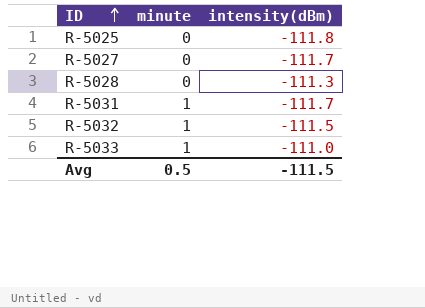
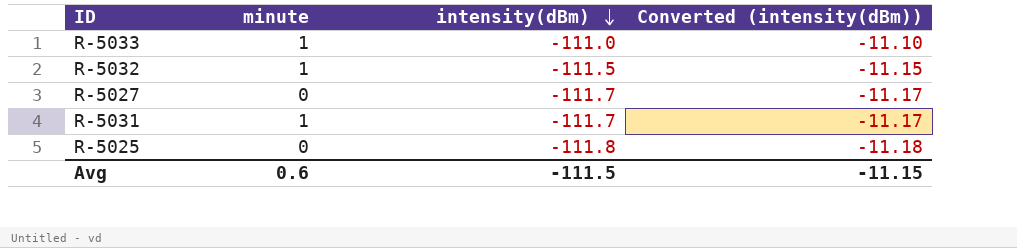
row order: ID ascending -> intensity(dBm) descending
column Converted (intensity(dBm)) | formula: none -> [intensity(dBm)] * 0.1
row R-5028: 0 | -111.3 -> none
Avg | minute: 0.5 -> 0.6

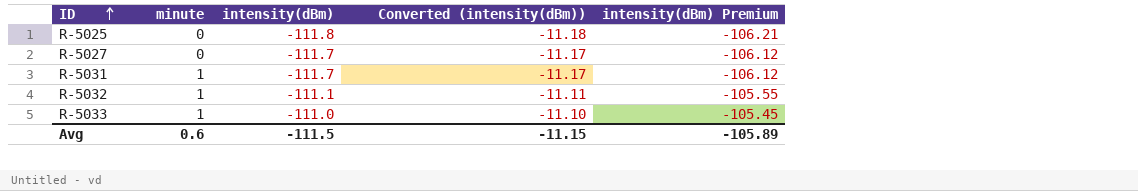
row order: intensity(dBm) descending -> ID ascending
column intensity(dBm) Premium | formula: none -> [intensity(dBm)] * 0.95
R-5032 | intensity(dBm): -111.5 -> -111.1
R-5032 | Converted (intensity(dBm)): -11.15 -> -11.11

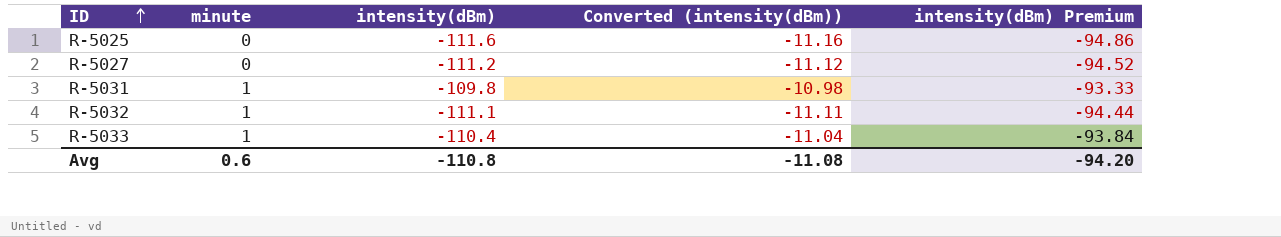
column intensity(dBm) Premium | formula: [intensity(dBm)] * 0.95 -> [intensity(dBm)] * 0.85
R-5025 | intensity(dBm): -111.8 -> -111.6
R-5025 | Converted (intensity(dBm)): -11.18 -> -11.16
R-5027 | intensity(dBm): -111.7 -> -111.2
R-5027 | Converted (intensity(dBm)): -11.17 -> -11.12
R-5031 | intensity(dBm): -111.7 -> -109.8
R-5031 | Converted (intensity(dBm)): -11.17 -> -10.98
R-5033 | intensity(dBm): -111.0 -> -110.4
R-5033 | Converted (intensity(dBm)): -11.10 -> -11.04
Avg | intensity(dBm): -111.5 -> -110.8
Avg | Converted (intensity(dBm)): -11.15 -> -11.08
Avg | intensity(dBm) Premium: -105.89 -> -94.20

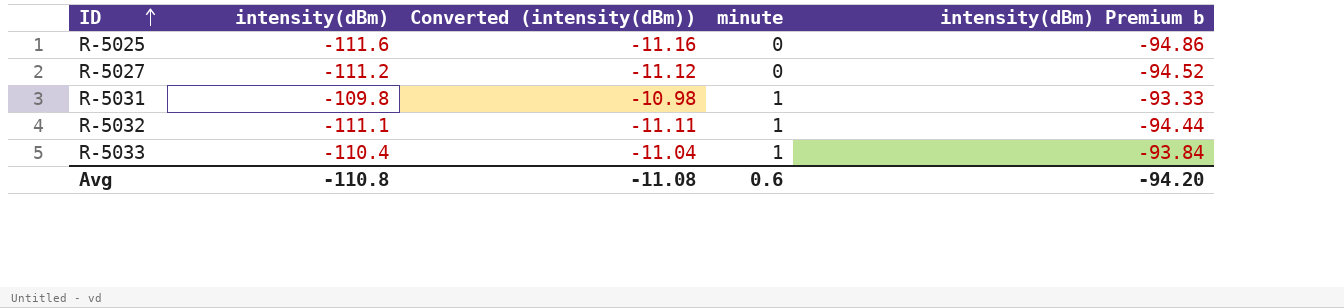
column minute | position: 2 -> 4
column name: intensity(dBm) Premium -> intensity(dBm) Premium b

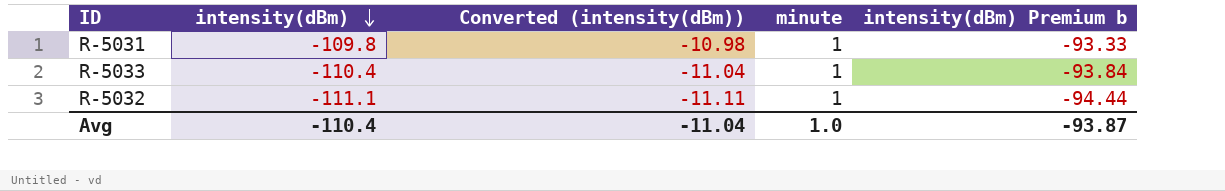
row order: ID ascending -> intensity(dBm) descending
row R-5025: -111.6 | -11.16 | 0 | -94.86 -> none
row R-5027: -111.2 | -11.12 | 0 | -94.52 -> none
Avg | intensity(dBm): -110.8 -> -110.4
Avg | Converted (intensity(dBm)): -11.08 -> -11.04
Avg | minute: 0.6 -> 1.0
Avg | intensity(dBm) Premium b: -94.20 -> -93.87

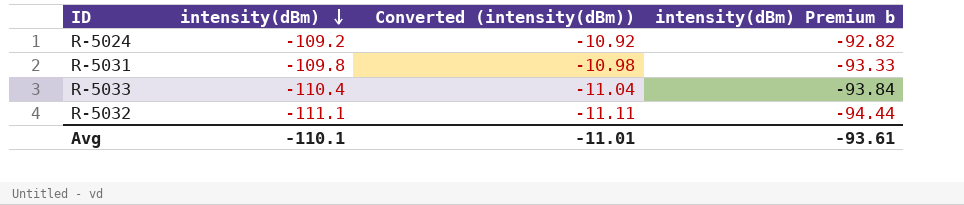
column minute | position: 4 -> none
row R-5024: none -> -109.2 | -10.92 | -92.82
Avg | intensity(dBm): -110.4 -> -110.1
Avg | Converted (intensity(dBm)): -11.04 -> -11.01
Avg | intensity(dBm) Premium b: -93.87 -> -93.61

